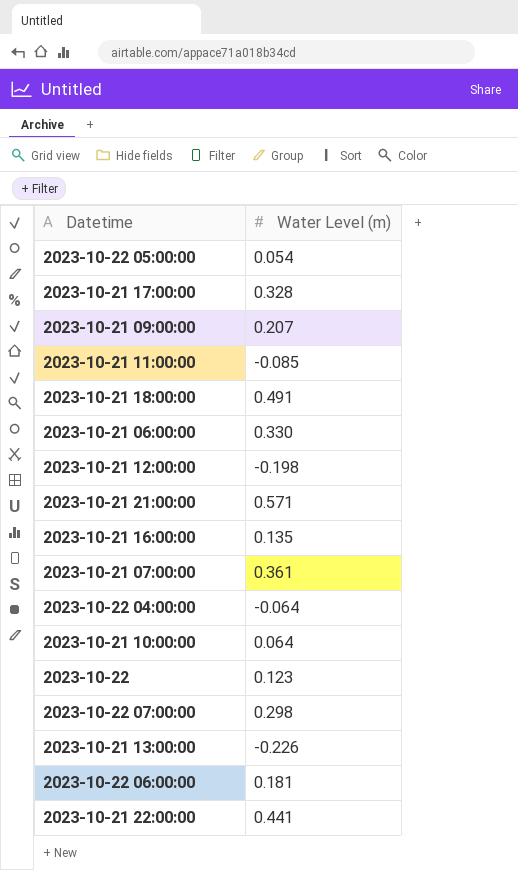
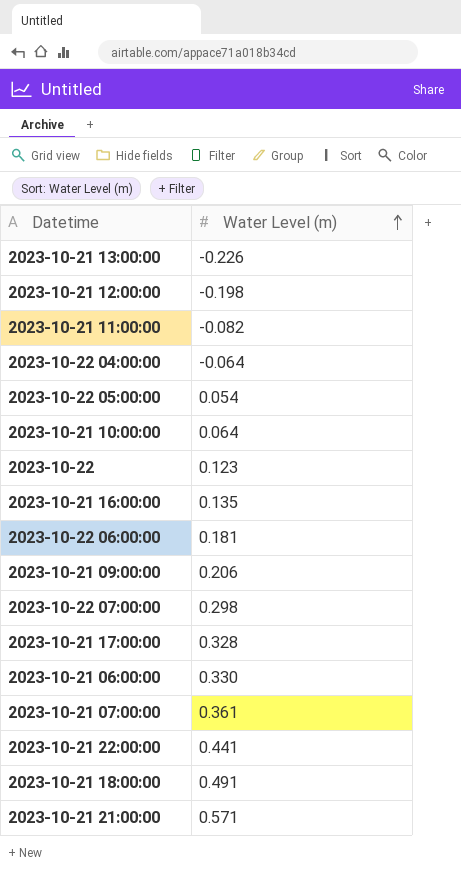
row order: none -> Water Level (m) ascending
2023-10-21 11:00:00 | Water Level (m): -0.085 -> -0.082
2023-10-21 09:00:00 | Water Level (m): 0.207 -> 0.206

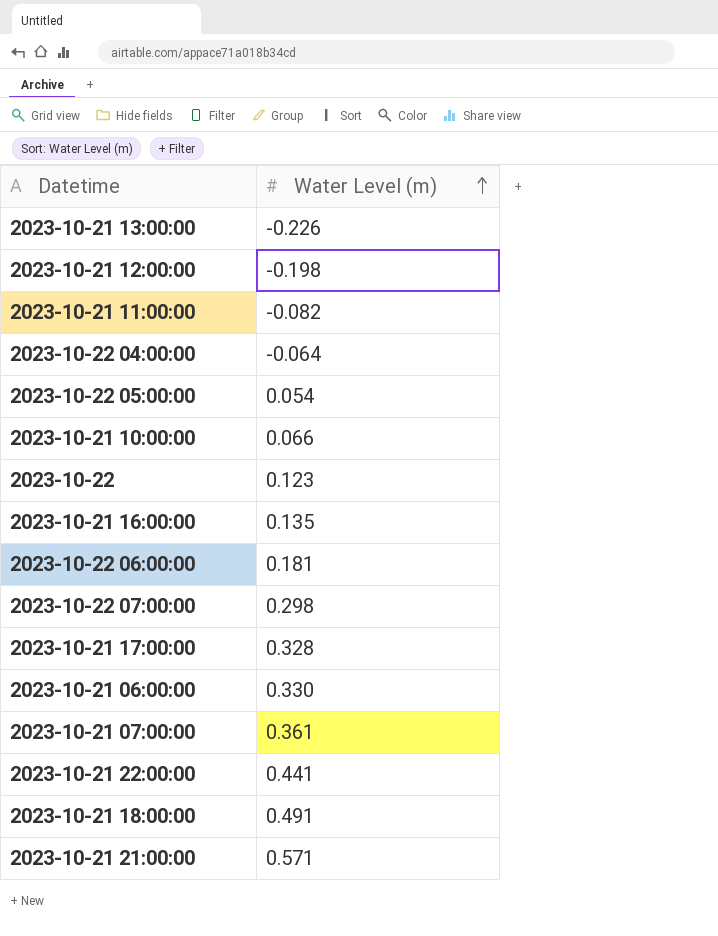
row 2023-10-21 09:00:00: 0.206 -> none
2023-10-21 10:00:00 | Water Level (m): 0.064 -> 0.066

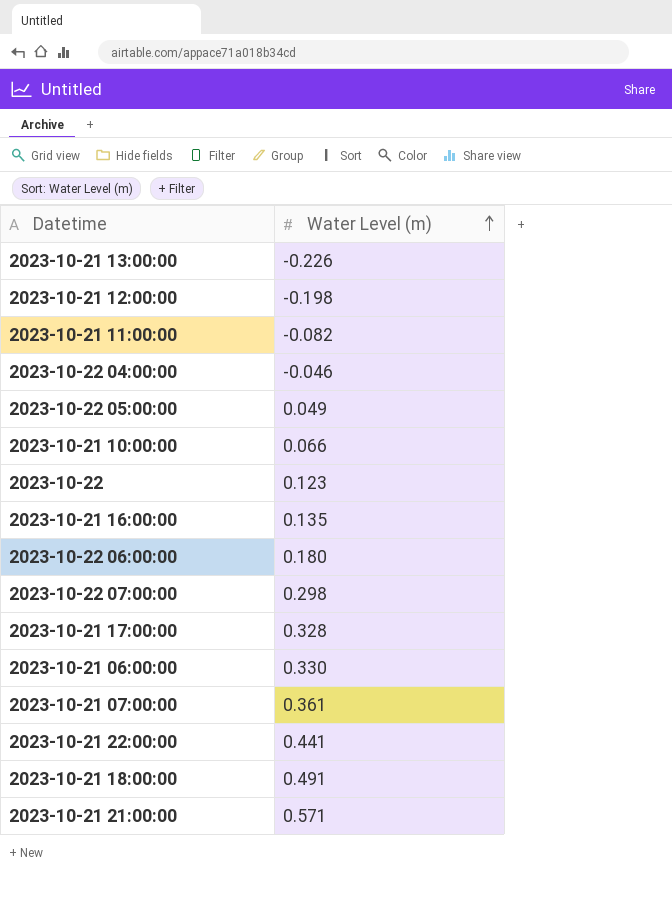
2023-10-22 04:00:00 | Water Level (m): -0.064 -> -0.046
2023-10-22 05:00:00 | Water Level (m): 0.054 -> 0.049
2023-10-22 06:00:00 | Water Level (m): 0.181 -> 0.180

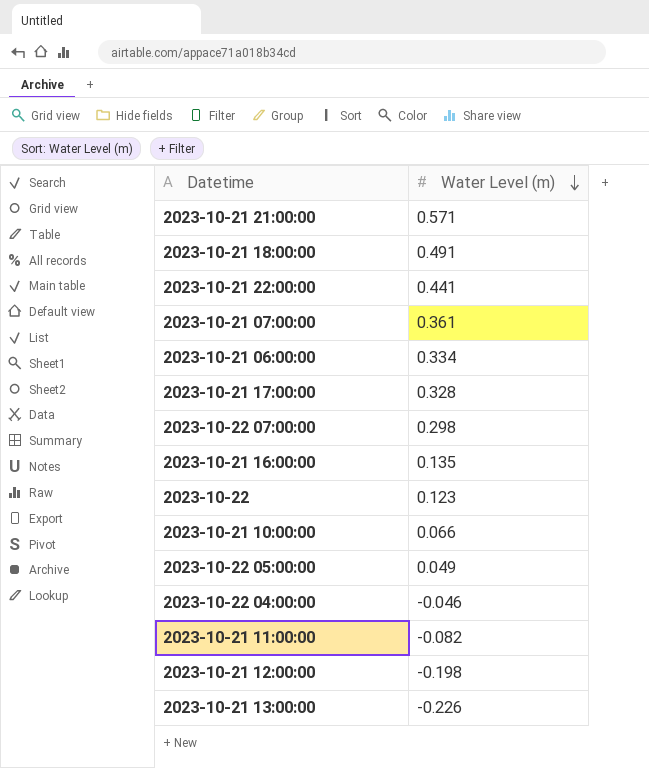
row order: Water Level (m) ascending -> Water Level (m) descending
row 2023-10-22 06:00:00: 0.180 -> none
2023-10-21 06:00:00 | Water Level (m): 0.330 -> 0.334

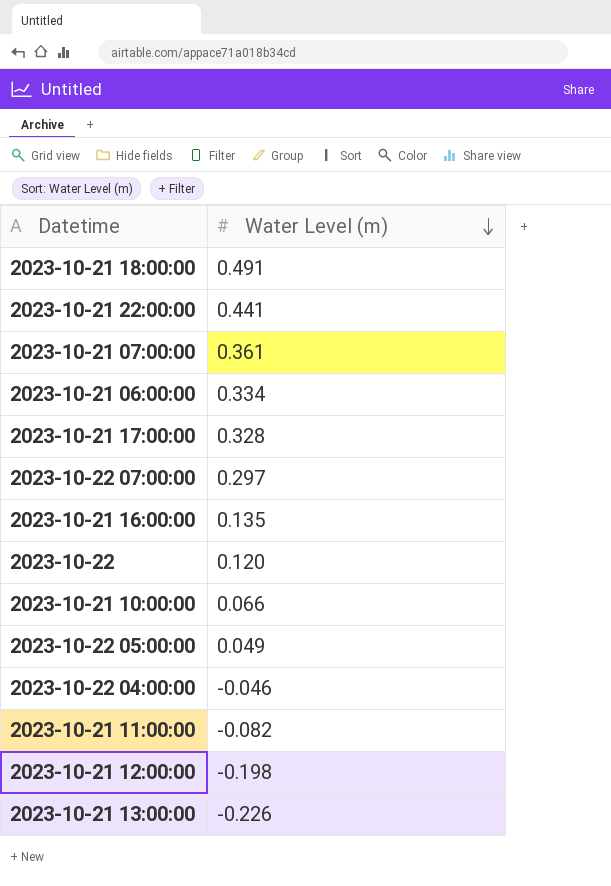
row 2023-10-21 21:00:00: 0.571 -> none
2023-10-22 07:00:00 | Water Level (m): 0.298 -> 0.297
2023-10-22 | Water Level (m): 0.123 -> 0.120

